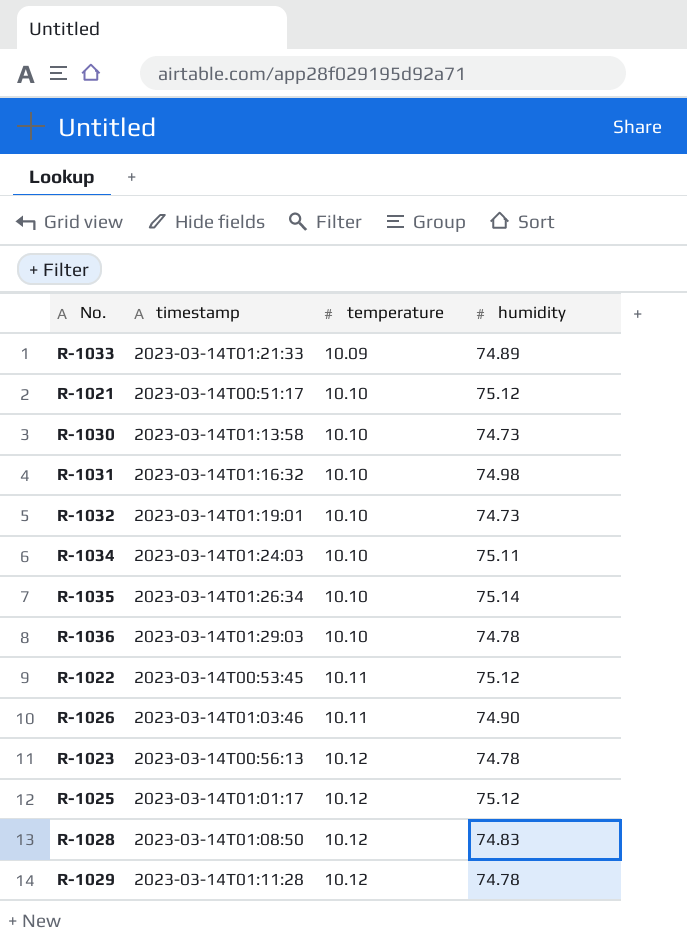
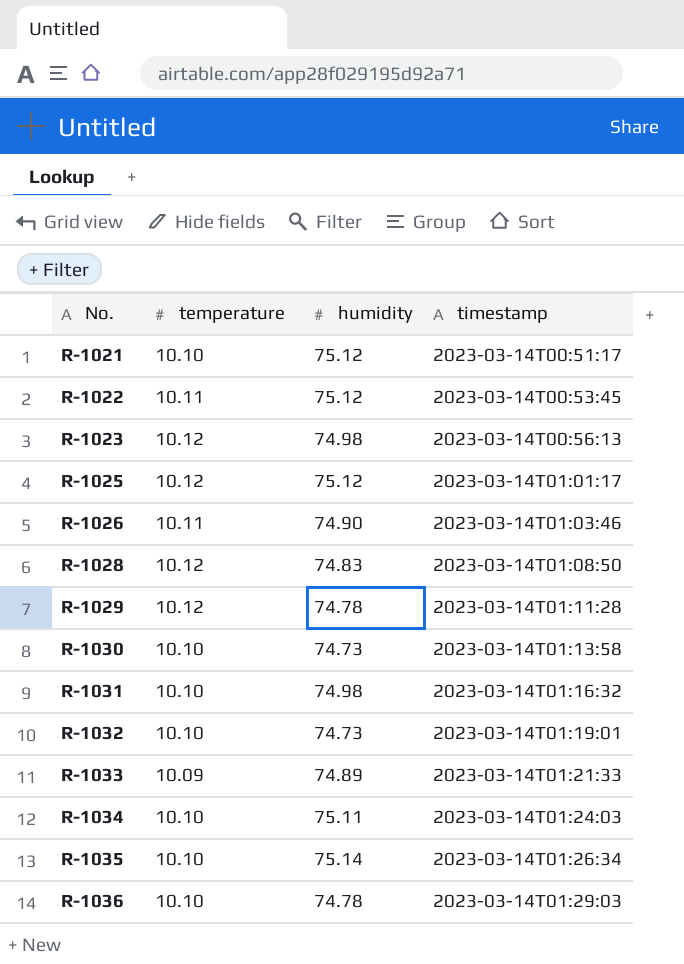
row order: temperature ascending -> No. ascending
column timestamp | position: 2 -> 4
R-1023 | humidity: 74.78 -> 74.98

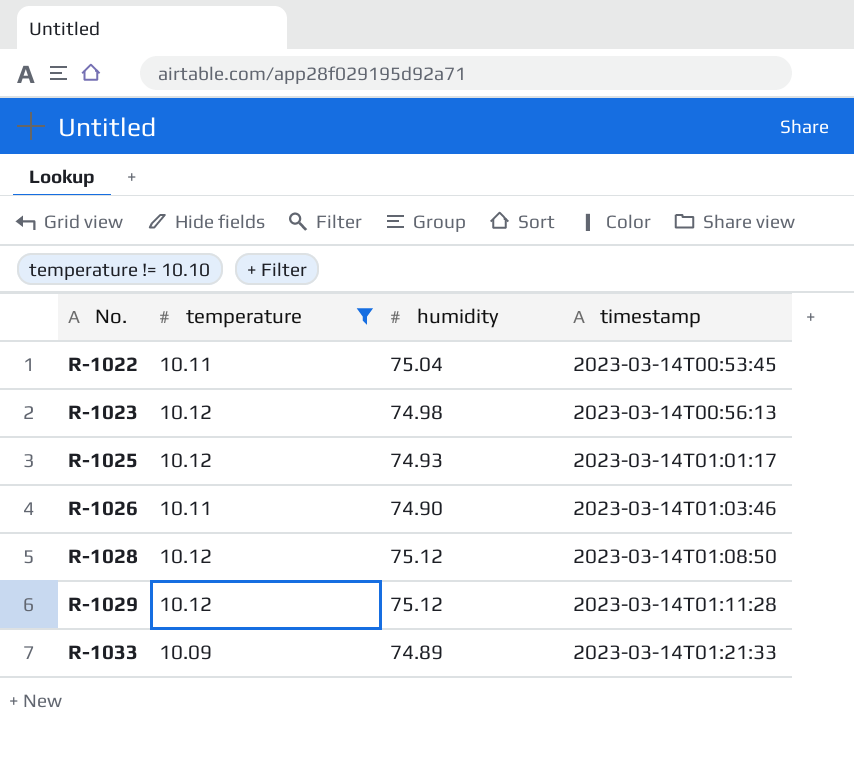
filter: none -> temperature != 10.10
R-1022 | humidity: 75.12 -> 75.04
R-1025 | humidity: 75.12 -> 74.93
R-1028 | humidity: 74.83 -> 75.12
R-1029 | humidity: 74.78 -> 75.12

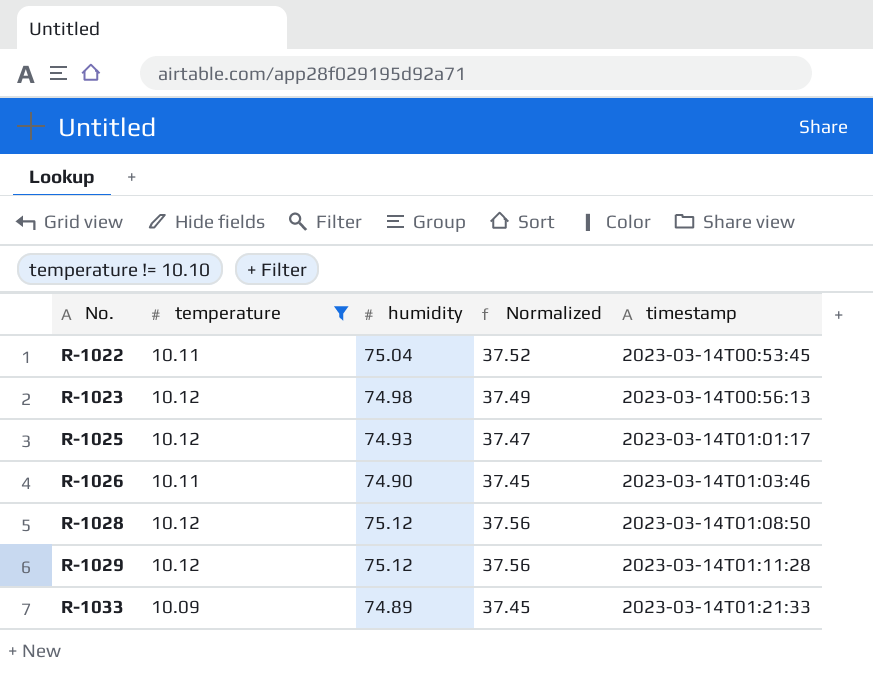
column Normalized | formula: none -> [humidity] * 0.5

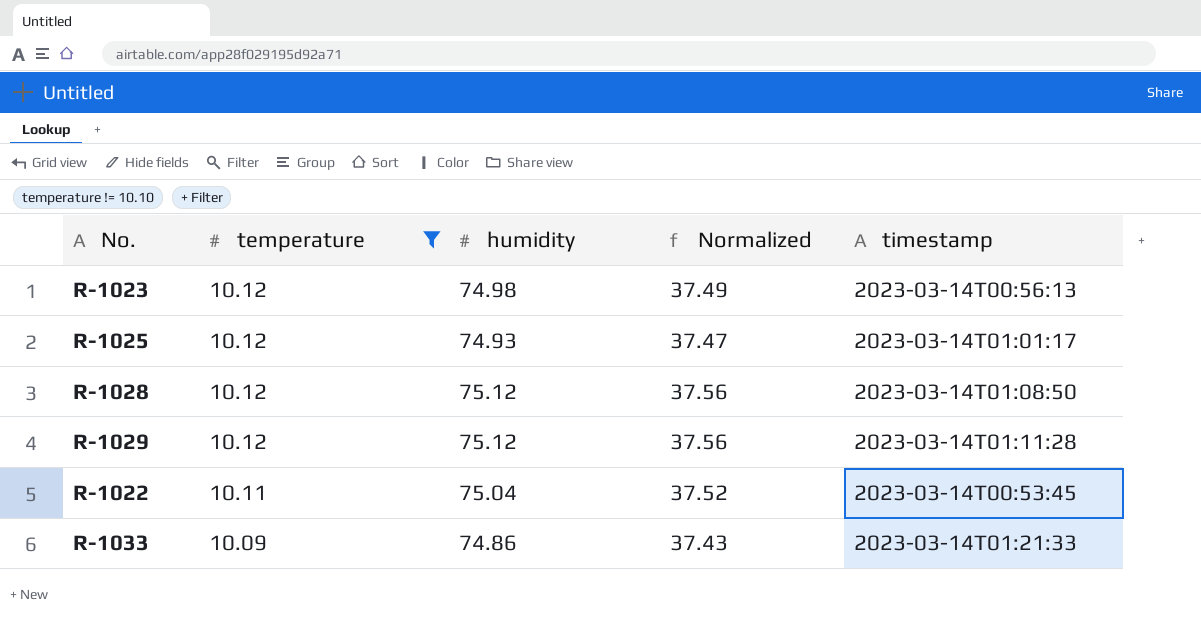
row order: No. ascending -> temperature descending
row R-1026: 10.11 | 74.90 | 37.45 | 2023-03-14T01:03:46 -> none
R-1033 | humidity: 74.89 -> 74.86
R-1033 | Normalized: 37.45 -> 37.43

